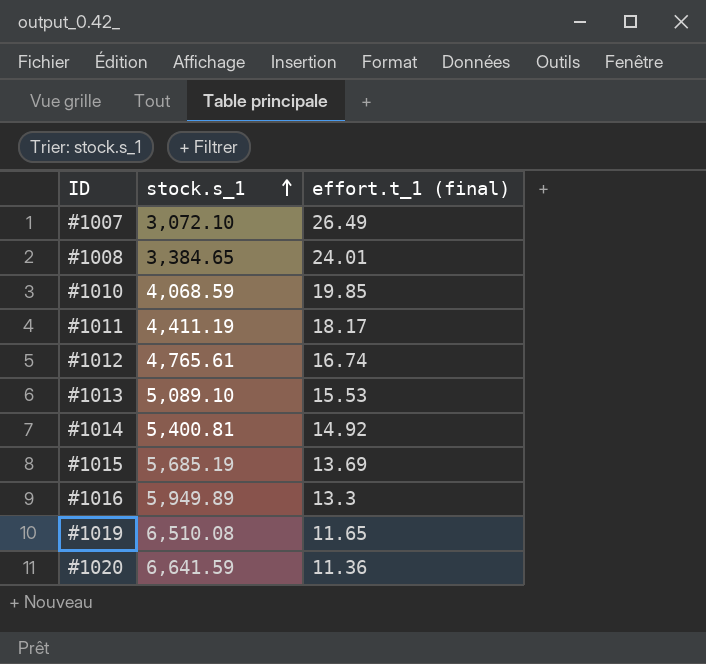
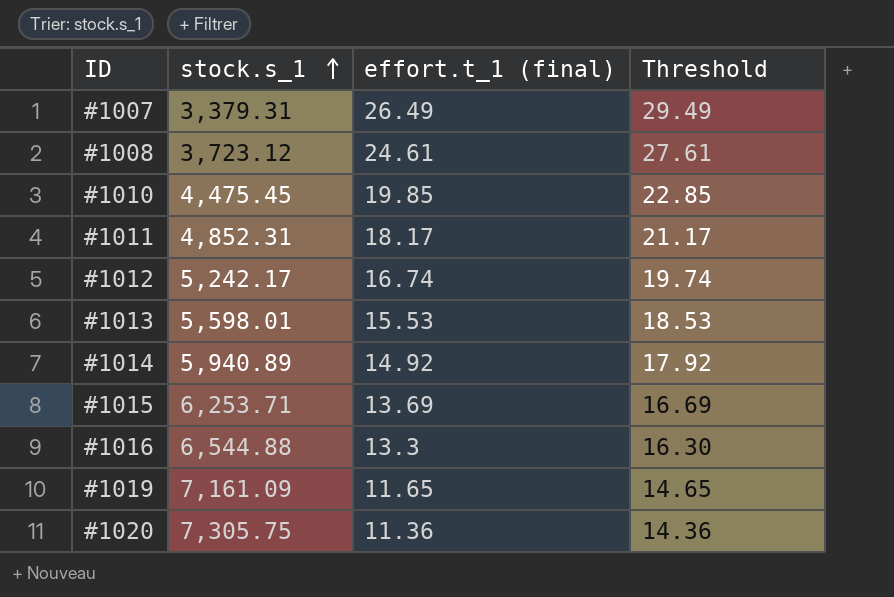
column Threshold | formula: none -> [effort.t_1 (final)] + 3
#1007 | stock.s_1: 3,072.10 -> 3,379.31
#1008 | stock.s_1: 3,384.65 -> 3,723.12
#1008 | effort.t_1 (final): 24.01 -> 24.61
#1010 | stock.s_1: 4,068.59 -> 4,475.45
#1011 | stock.s_1: 4,411.19 -> 4,852.31
#1012 | stock.s_1: 4,765.61 -> 5,242.17
#1013 | stock.s_1: 5,089.10 -> 5,598.01
#1014 | stock.s_1: 5,400.81 -> 5,940.89
#1015 | stock.s_1: 5,685.19 -> 6,253.71
#1016 | stock.s_1: 5,949.89 -> 6,544.88
#1019 | stock.s_1: 6,510.08 -> 7,161.09
#1020 | stock.s_1: 6,641.59 -> 7,305.75

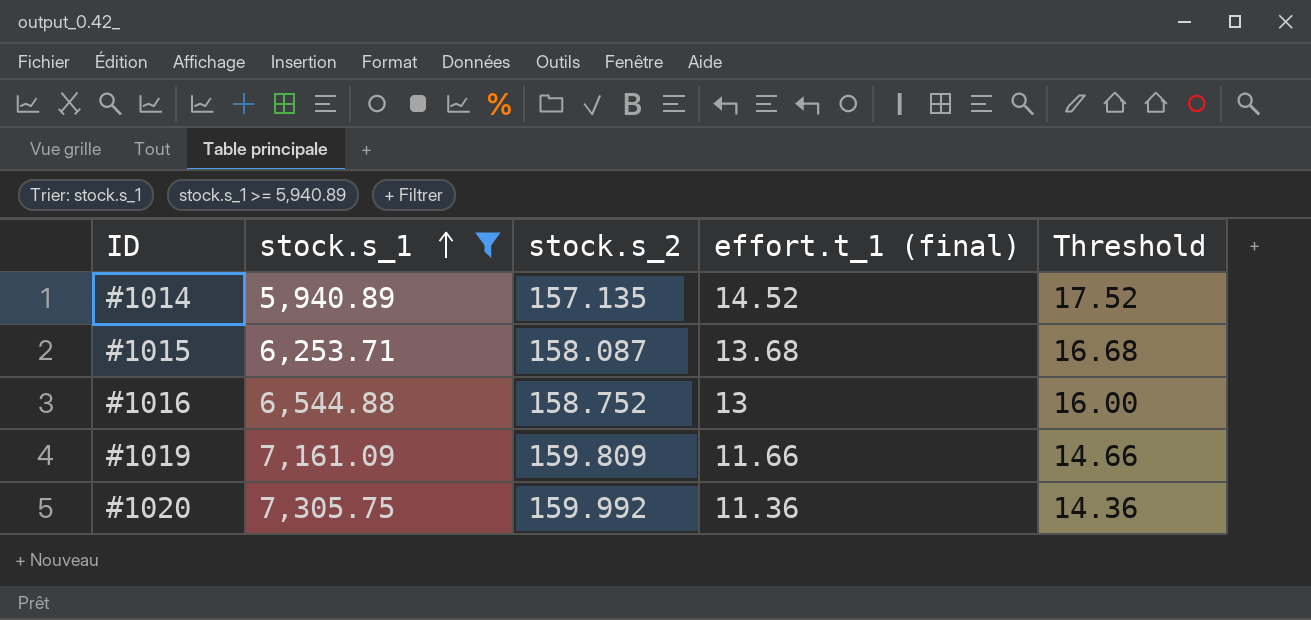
filter: none -> stock.s_1 >= 5,940.89
column stock.s_2 | position: none -> 3
#1014 | effort.t_1 (final): 14.92 -> 14.52
#1014 | Threshold: 17.92 -> 17.52
#1015 | effort.t_1 (final): 13.69 -> 13.68
#1015 | Threshold: 16.69 -> 16.68
#1016 | effort.t_1 (final): 13.3 -> 13
#1016 | Threshold: 16.30 -> 16.00
#1019 | effort.t_1 (final): 11.65 -> 11.66
#1019 | Threshold: 14.65 -> 14.66

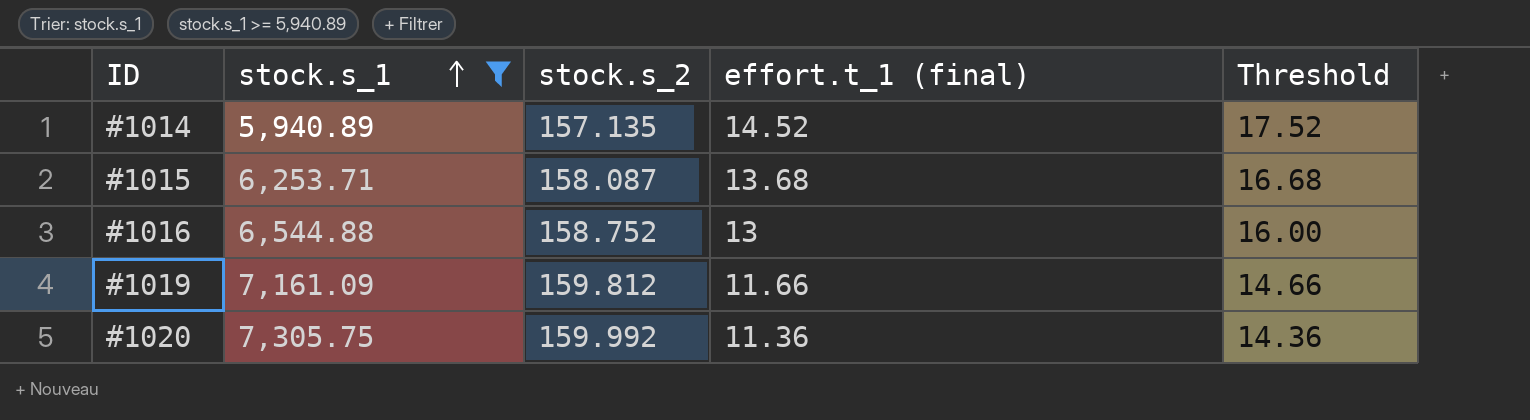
#1019 | stock.s_2: 159.809 -> 159.812

